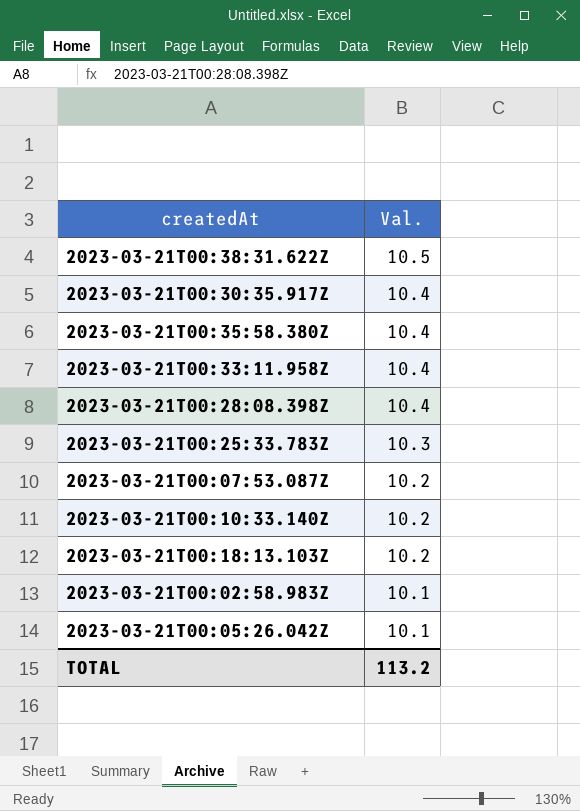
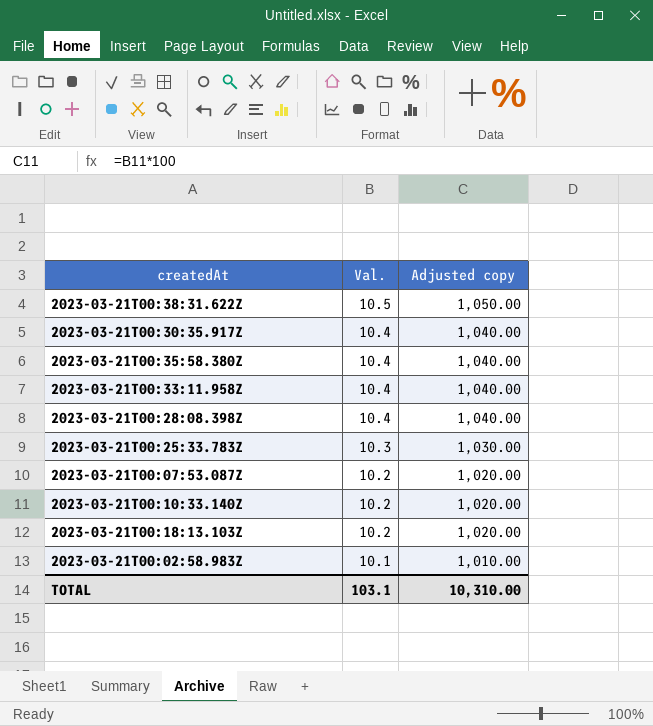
column Adjusted copy | formula: none -> [Val.] * 100
row 2023-03-21T00:05:26.042Z: 10.1 -> none
TOTAL | Val.: 113.2 -> 103.1

